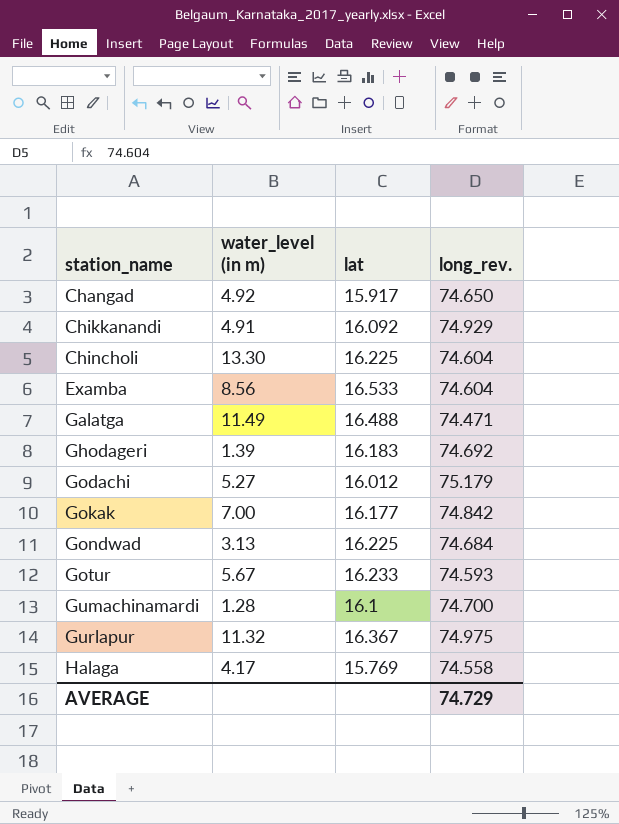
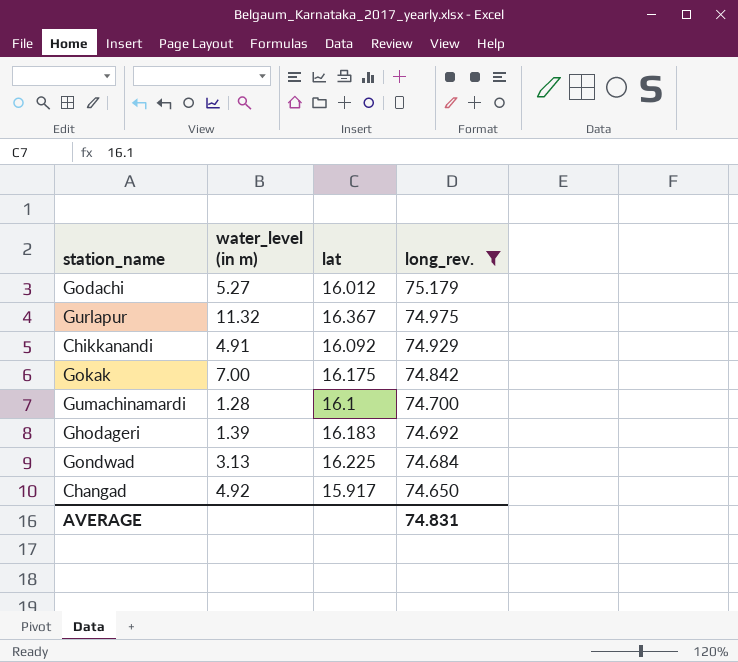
filter: none -> long_rev. >= 74.650
row order: station_name ascending -> long_rev. descending
Gokak | lat: 16.177 -> 16.175
AVERAGE | long_rev.: 74.729 -> 74.831

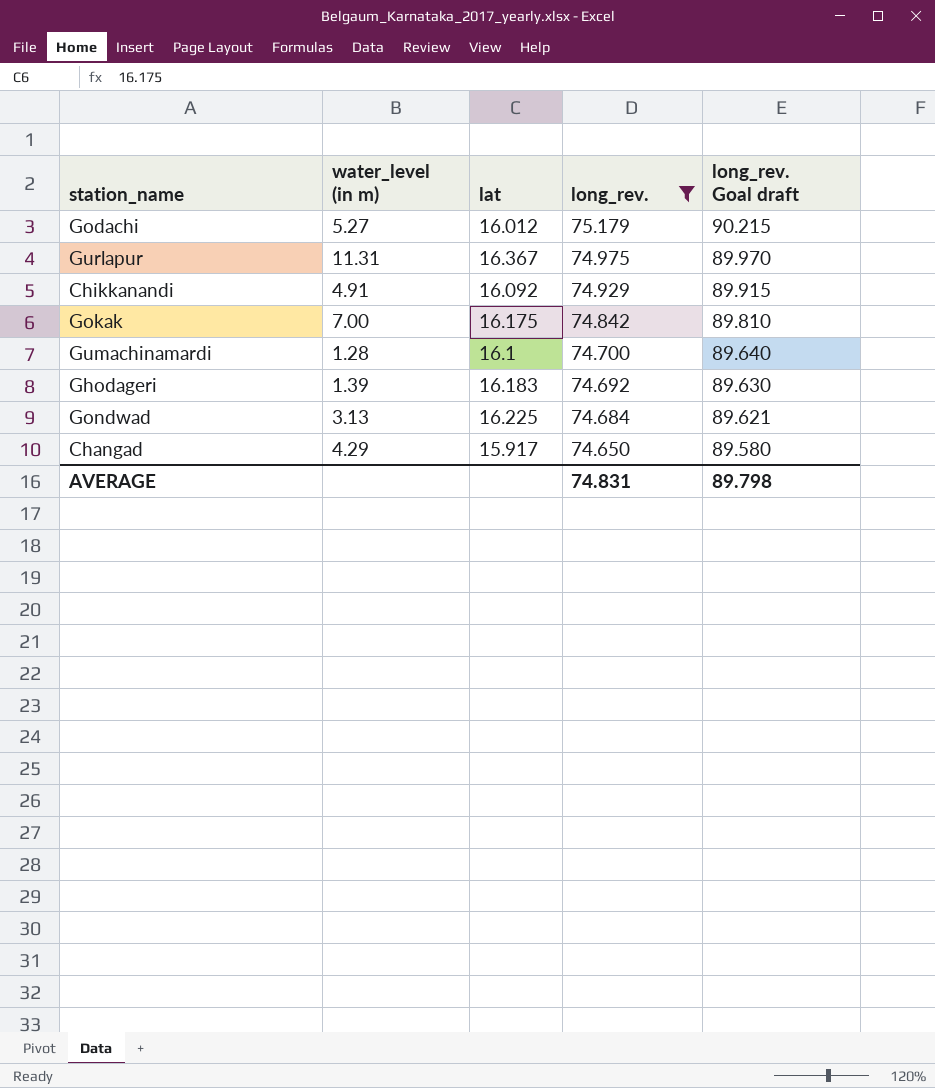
column long_rev. Goal draft | formula: none -> [long_rev.] * 1.2
Gurlapur | water_level (in m): 11.32 -> 11.31
Changad | water_level (in m): 4.92 -> 4.29

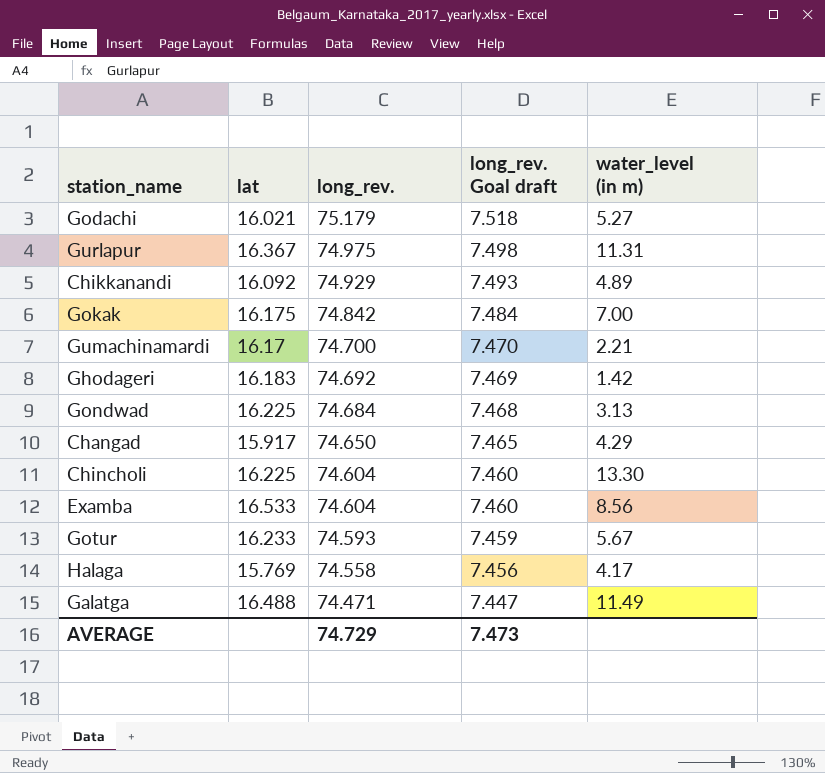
filter: long_rev. >= 74.650 -> none
column long_rev. Goal draft | formula: [long_rev.] * 1.2 -> [long_rev.] * 0.1
column water_level (in m) | position: 2 -> 5
Godachi | lat: 16.012 -> 16.021
Chikkanandi | water_level (in m): 4.91 -> 4.89
Gumachinamardi | lat: 16.1 -> 16.17
Gumachinamardi | water_level (in m): 1.28 -> 2.21
Ghodageri | water_level (in m): 1.39 -> 1.42
AVERAGE | long_rev.: 74.831 -> 74.729
AVERAGE | long_rev. Goal draft: 89.798 -> 7.473

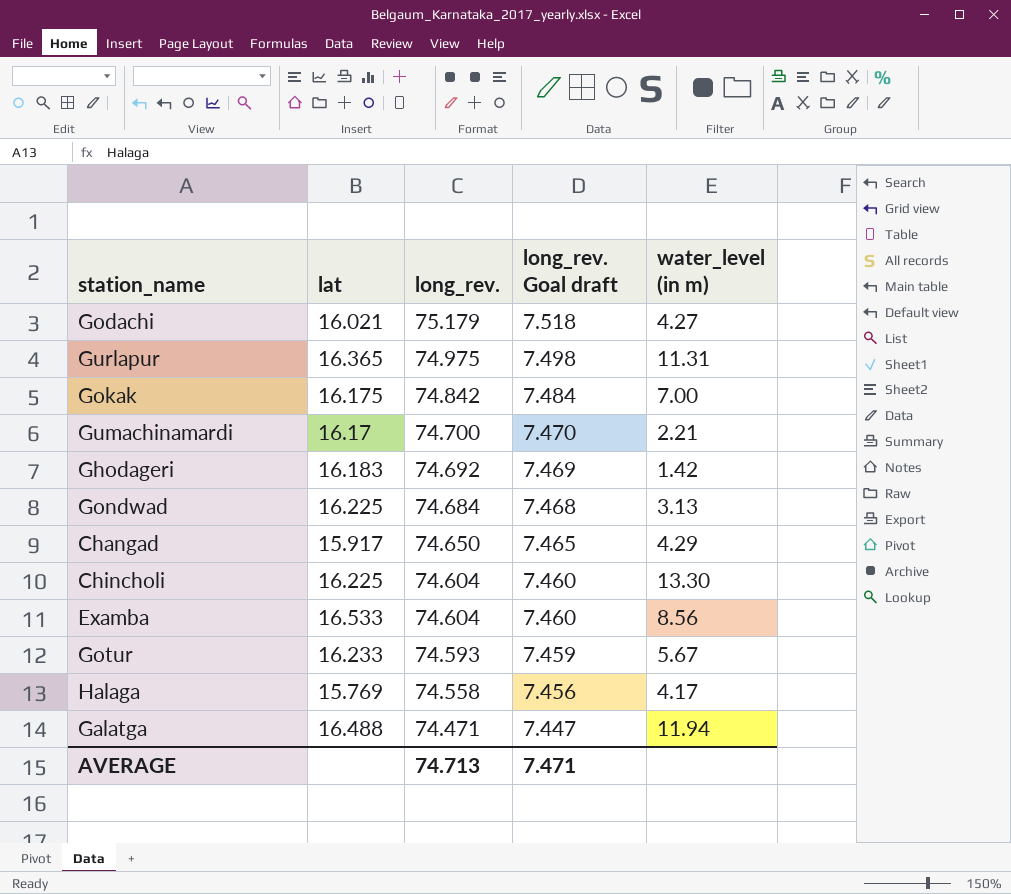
row Chikkanandi: 16.092 | 74.929 | 7.493 | 4.89 -> none
Godachi | water_level (in m): 5.27 -> 4.27
Gurlapur | lat: 16.367 -> 16.365
Galatga | water_level (in m): 11.49 -> 11.94
AVERAGE | long_rev.: 74.729 -> 74.713
AVERAGE | long_rev. Goal draft: 7.473 -> 7.471

